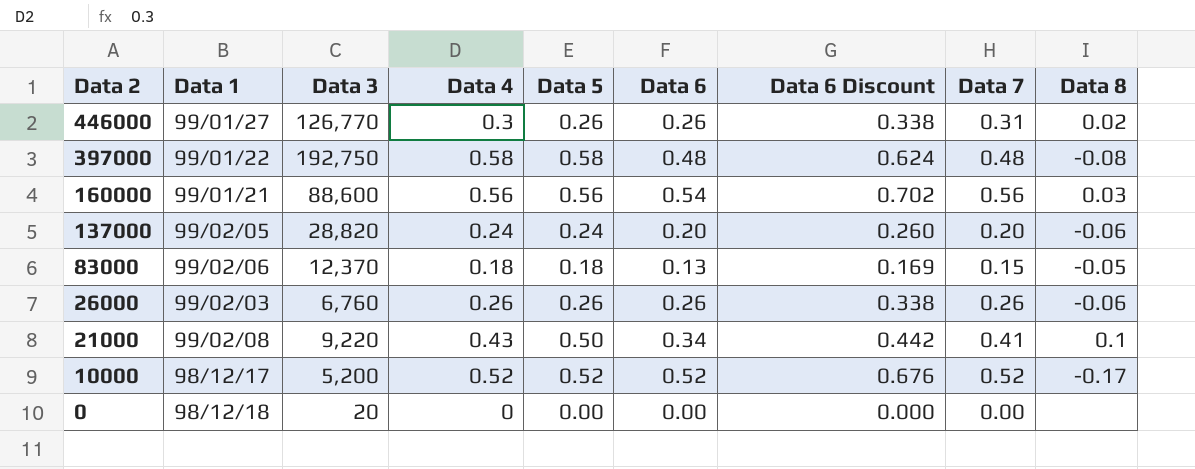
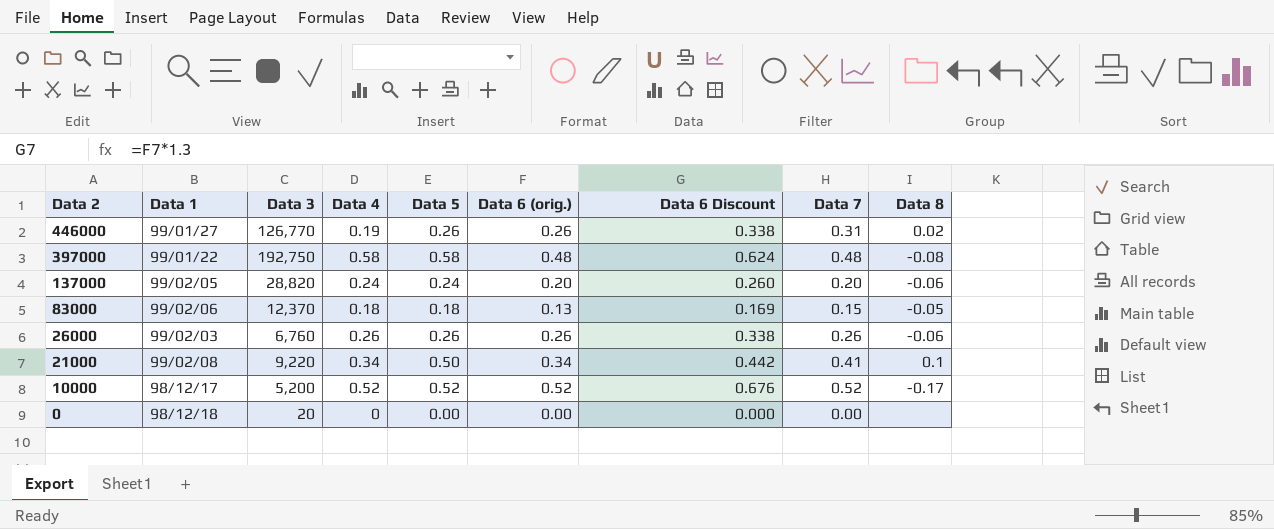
column name: Data 6 -> Data 6 (orig.)
row 160000: 99/01/21 | 88,600 | 0.56 | 0.56 | 0.54 | 0.702 | 0.56 | 0.03 -> none
446000 | Data 4: 0.3 -> 0.19
21000 | Data 4: 0.43 -> 0.34

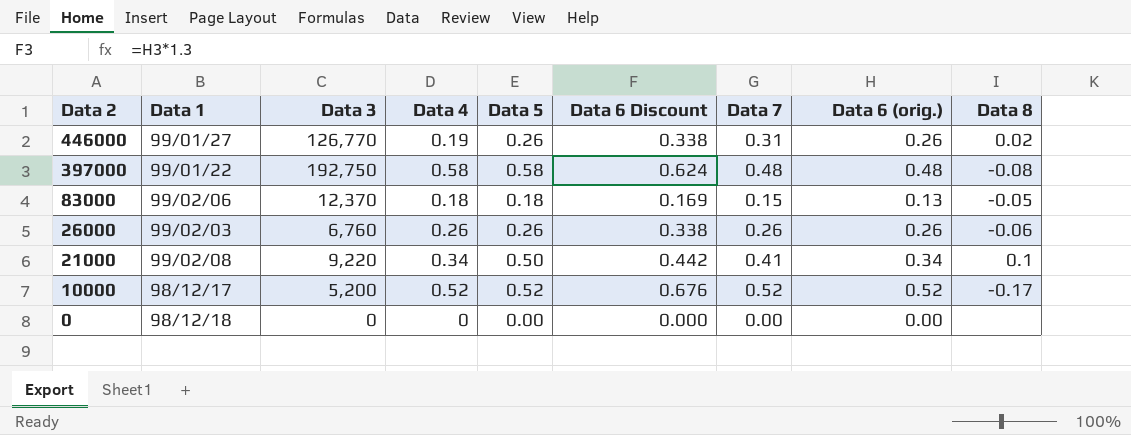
column Data 6 (orig.) | position: 6 -> 8
row 137000: 99/02/05 | 28,820 | 0.24 | 0.24 | 0.20 | 0.260 | 0.20 | -0.06 -> none
0 | Data 3: 20 -> 0

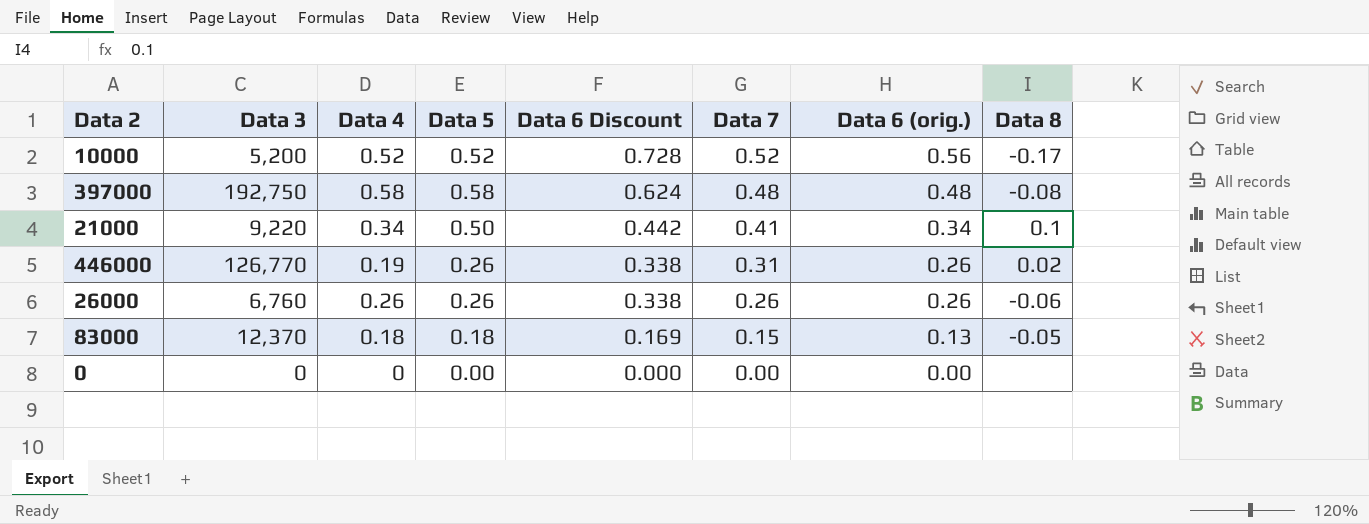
row order: Data 2 descending -> Data 6 Discount descending
column Data 1 | position: 2 -> none
10000 | Data 6 Discount: 0.676 -> 0.728
10000 | Data 6 (orig.): 0.52 -> 0.56

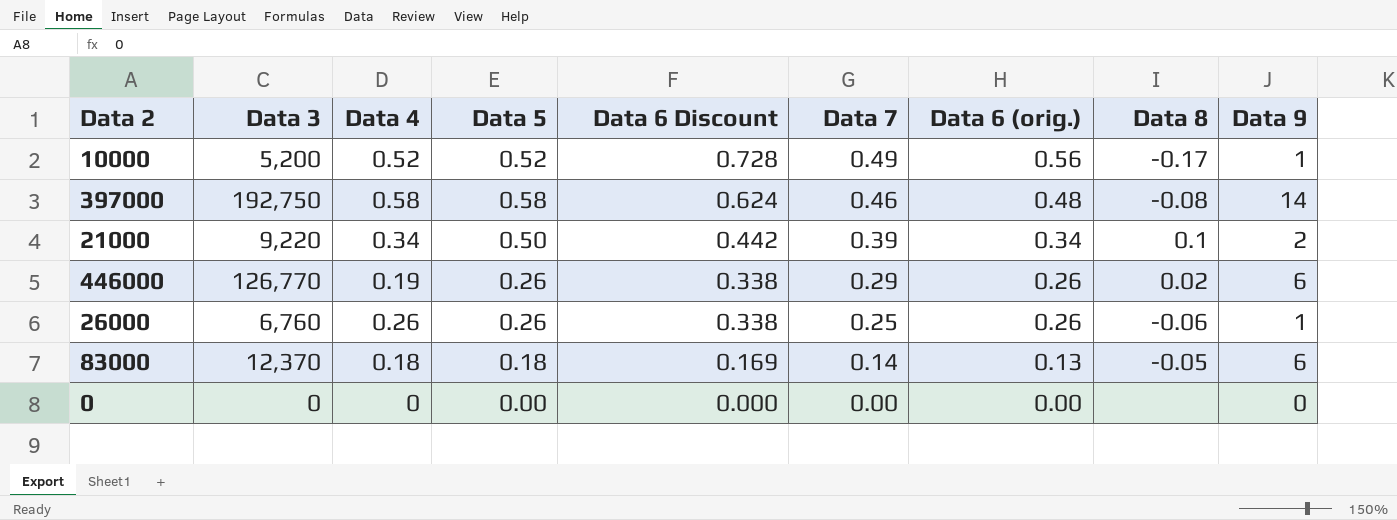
column Data 9 | position: none -> 9
10000 | Data 7: 0.52 -> 0.49
397000 | Data 7: 0.48 -> 0.46
21000 | Data 7: 0.41 -> 0.39
446000 | Data 7: 0.31 -> 0.29
26000 | Data 7: 0.26 -> 0.25
83000 | Data 7: 0.15 -> 0.14

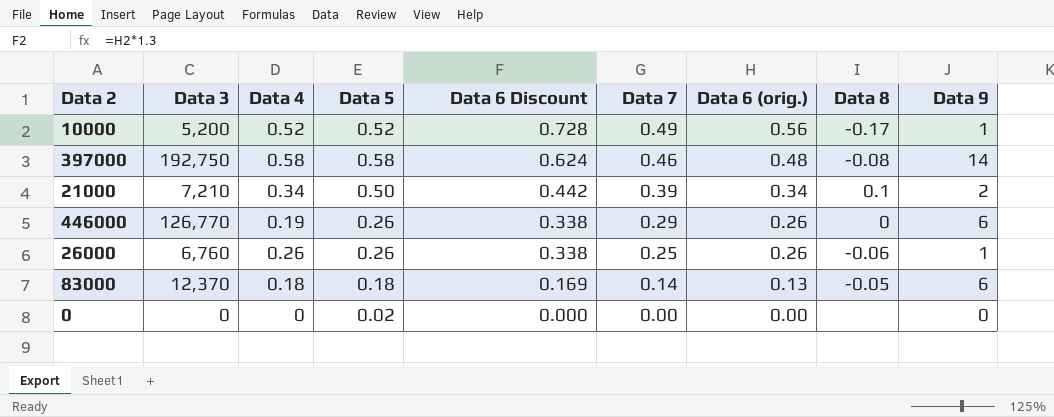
21000 | Data 3: 9,220 -> 7,210
446000 | Data 8: 0.02 -> 0
0 | Data 5: 0.00 -> 0.02

